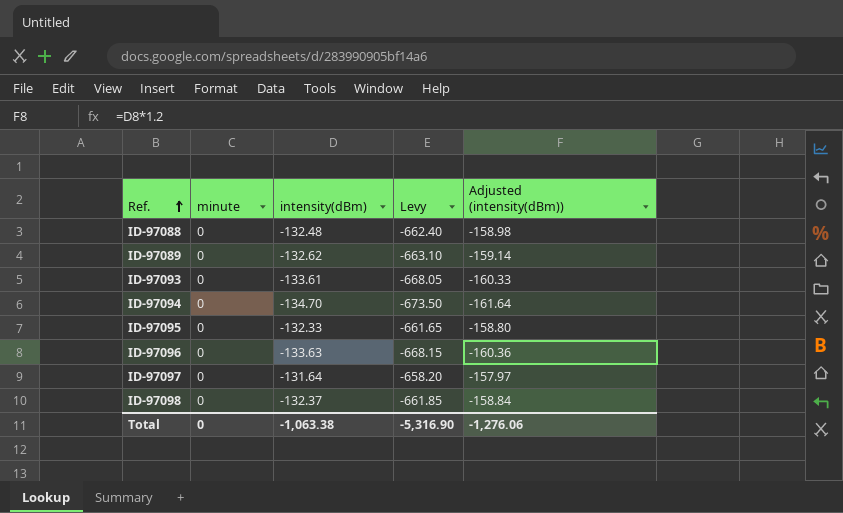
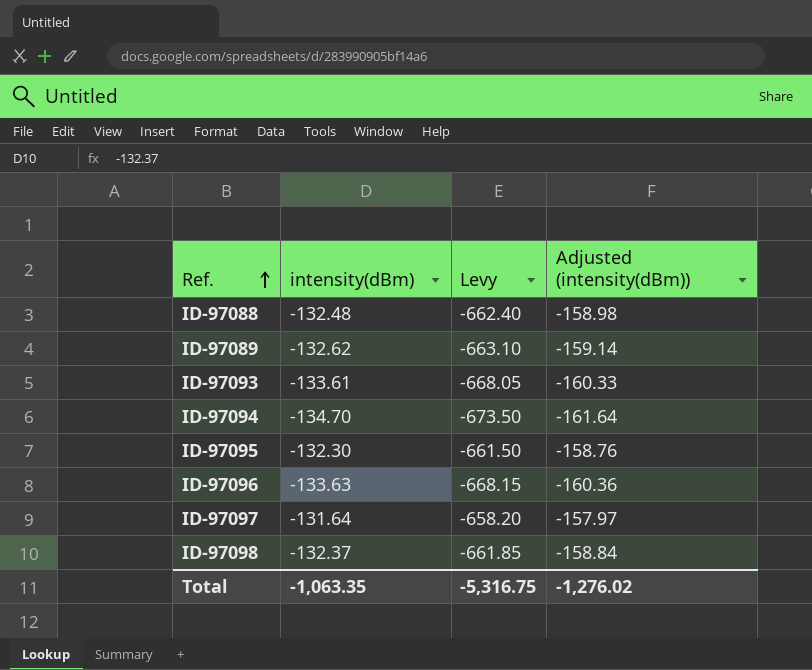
column minute | position: 2 -> none
ID-97095 | intensity(dBm): -132.33 -> -132.30
ID-97095 | Levy: -661.65 -> -661.50
ID-97095 | Adjusted (intensity(dBm)): -158.80 -> -158.76
Total | intensity(dBm): -1,063.38 -> -1,063.35
Total | Levy: -5,316.90 -> -5,316.75
Total | Adjusted (intensity(dBm)): -1,276.06 -> -1,276.02

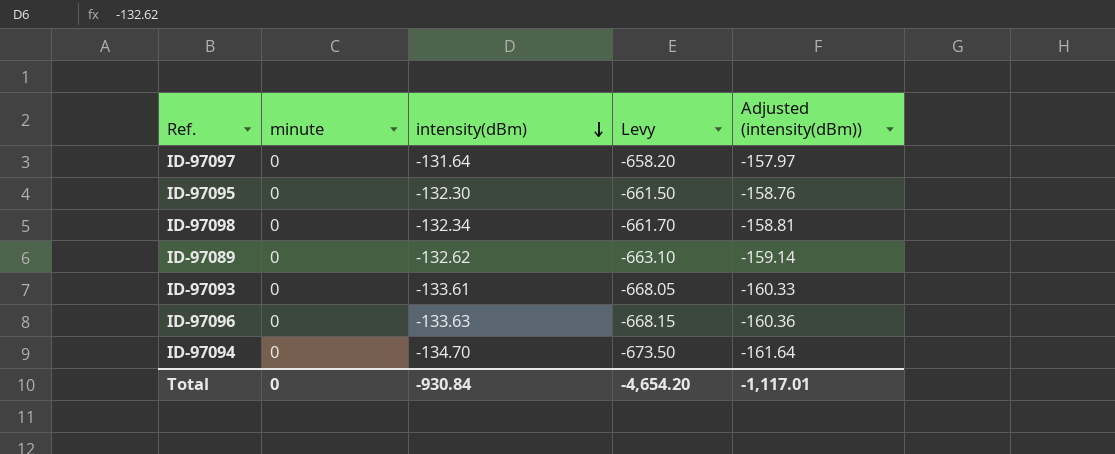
row order: Ref. ascending -> intensity(dBm) descending
column minute | position: none -> 2
row ID-97088: -132.48 | -662.40 | -158.98 -> none
ID-97098 | intensity(dBm): -132.37 -> -132.34
ID-97098 | Levy: -661.85 -> -661.70
ID-97098 | Adjusted (intensity(dBm)): -158.84 -> -158.81
Total | intensity(dBm): -1,063.35 -> -930.84
Total | Levy: -5,316.75 -> -4,654.20
Total | Adjusted (intensity(dBm)): -1,276.02 -> -1,117.01

